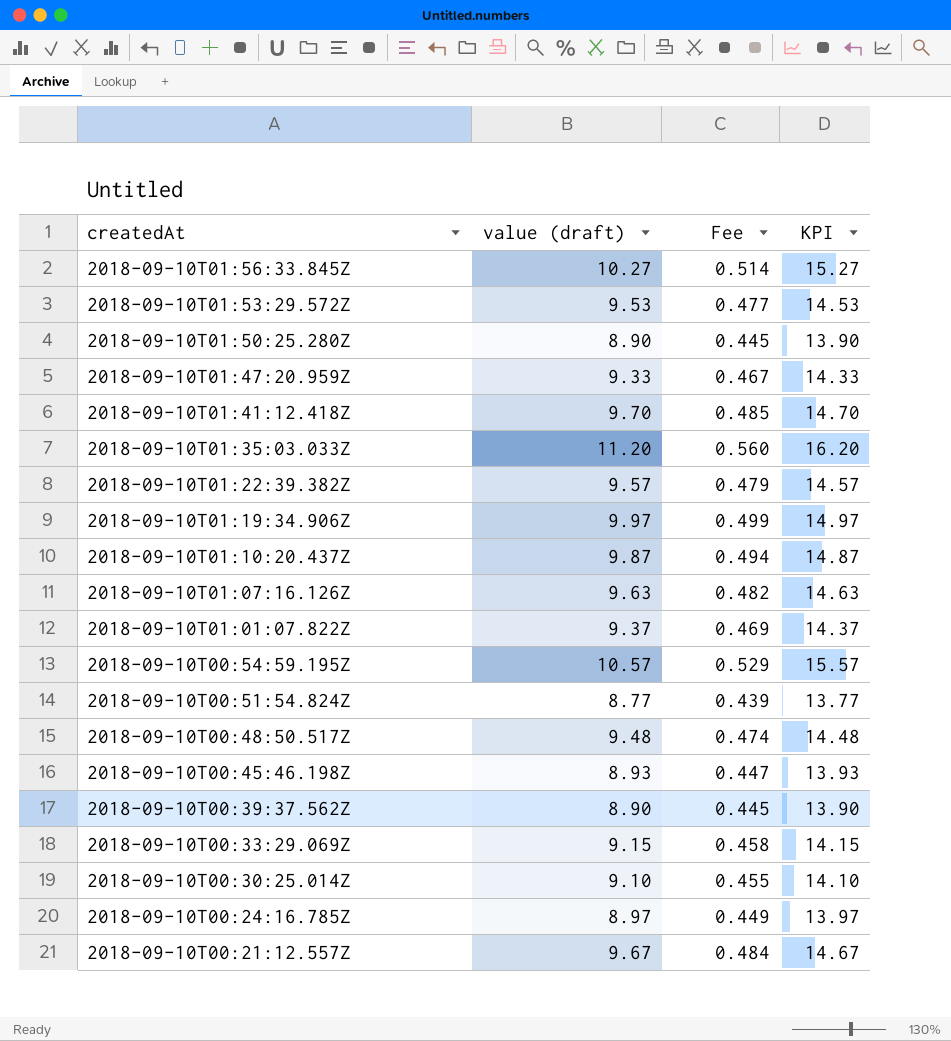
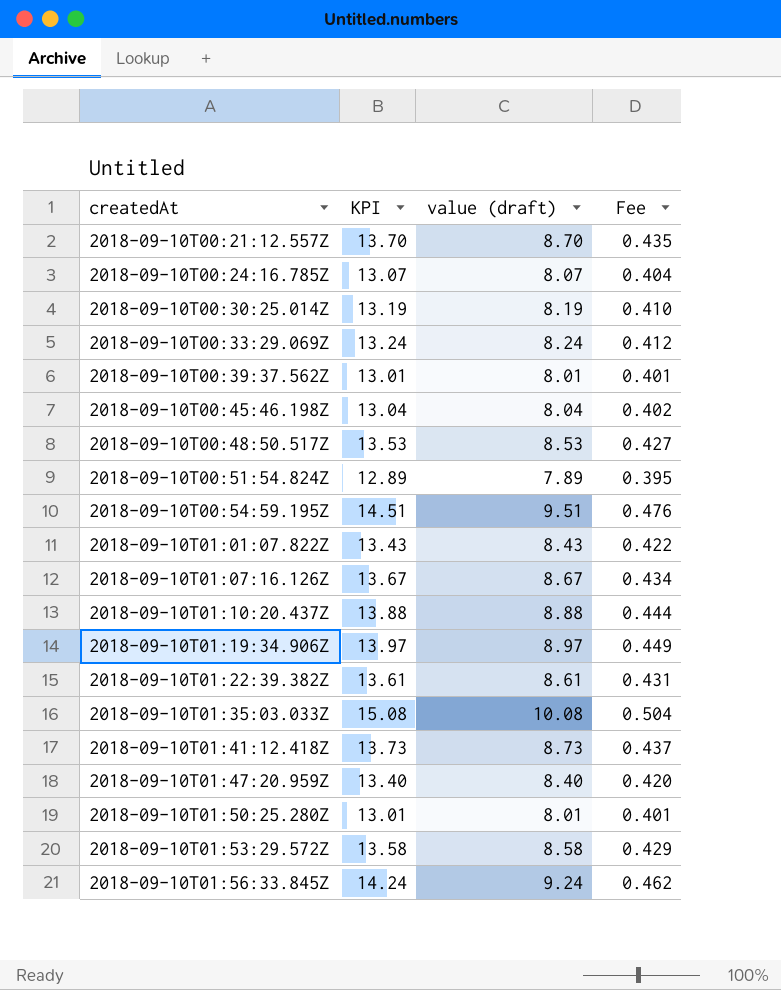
row order: createdAt descending -> createdAt ascending
column KPI | position: 4 -> 2
2018-09-10T00:21:12.557Z | KPI: 14.67 -> 13.70
2018-09-10T00:21:12.557Z | value (draft): 9.67 -> 8.70
2018-09-10T00:21:12.557Z | Fee: 0.484 -> 0.435
2018-09-10T00:24:16.785Z | KPI: 13.97 -> 13.07
2018-09-10T00:24:16.785Z | value (draft): 8.97 -> 8.07
2018-09-10T00:24:16.785Z | Fee: 0.449 -> 0.404
2018-09-10T00:30:25.014Z | KPI: 14.10 -> 13.19
2018-09-10T00:30:25.014Z | value (draft): 9.10 -> 8.19
2018-09-10T00:30:25.014Z | Fee: 0.455 -> 0.410
2018-09-10T00:33:29.069Z | KPI: 14.15 -> 13.24
2018-09-10T00:33:29.069Z | value (draft): 9.15 -> 8.24
2018-09-10T00:33:29.069Z | Fee: 0.458 -> 0.412
2018-09-10T00:39:37.562Z | KPI: 13.90 -> 13.01
2018-09-10T00:39:37.562Z | value (draft): 8.90 -> 8.01
2018-09-10T00:39:37.562Z | Fee: 0.445 -> 0.401
2018-09-10T00:45:46.198Z | KPI: 13.93 -> 13.04
2018-09-10T00:45:46.198Z | value (draft): 8.93 -> 8.04
2018-09-10T00:45:46.198Z | Fee: 0.447 -> 0.402
2018-09-10T00:48:50.517Z | KPI: 14.48 -> 13.53
2018-09-10T00:48:50.517Z | value (draft): 9.48 -> 8.53
2018-09-10T00:48:50.517Z | Fee: 0.474 -> 0.427
2018-09-10T00:51:54.824Z | KPI: 13.77 -> 12.89
2018-09-10T00:51:54.824Z | value (draft): 8.77 -> 7.89
2018-09-10T00:51:54.824Z | Fee: 0.439 -> 0.395
2018-09-10T00:54:59.195Z | KPI: 15.57 -> 14.51
2018-09-10T00:54:59.195Z | value (draft): 10.57 -> 9.51
2018-09-10T00:54:59.195Z | Fee: 0.529 -> 0.476
2018-09-10T01:01:07.822Z | KPI: 14.37 -> 13.43
2018-09-10T01:01:07.822Z | value (draft): 9.37 -> 8.43
2018-09-10T01:01:07.822Z | Fee: 0.469 -> 0.422
2018-09-10T01:07:16.126Z | KPI: 14.63 -> 13.67
2018-09-10T01:07:16.126Z | value (draft): 9.63 -> 8.67
2018-09-10T01:07:16.126Z | Fee: 0.482 -> 0.434
2018-09-10T01:10:20.437Z | KPI: 14.87 -> 13.88
2018-09-10T01:10:20.437Z | value (draft): 9.87 -> 8.88
2018-09-10T01:10:20.437Z | Fee: 0.494 -> 0.444
2018-09-10T01:19:34.906Z | KPI: 14.97 -> 13.97
2018-09-10T01:19:34.906Z | value (draft): 9.97 -> 8.97
2018-09-10T01:19:34.906Z | Fee: 0.499 -> 0.449
2018-09-10T01:22:39.382Z | KPI: 14.57 -> 13.61
2018-09-10T01:22:39.382Z | value (draft): 9.57 -> 8.61
2018-09-10T01:22:39.382Z | Fee: 0.479 -> 0.431
2018-09-10T01:35:03.033Z | KPI: 16.20 -> 15.08
2018-09-10T01:35:03.033Z | value (draft): 11.20 -> 10.08
2018-09-10T01:35:03.033Z | Fee: 0.560 -> 0.504
2018-09-10T01:41:12.418Z | KPI: 14.70 -> 13.73
2018-09-10T01:41:12.418Z | value (draft): 9.70 -> 8.73
2018-09-10T01:41:12.418Z | Fee: 0.485 -> 0.437
2018-09-10T01:47:20.959Z | KPI: 14.33 -> 13.40
2018-09-10T01:47:20.959Z | value (draft): 9.33 -> 8.40
2018-09-10T01:47:20.959Z | Fee: 0.467 -> 0.420
2018-09-10T01:50:25.280Z | KPI: 13.90 -> 13.01
2018-09-10T01:50:25.280Z | value (draft): 8.90 -> 8.01
2018-09-10T01:50:25.280Z | Fee: 0.445 -> 0.401
2018-09-10T01:53:29.572Z | KPI: 14.53 -> 13.58
2018-09-10T01:53:29.572Z | value (draft): 9.53 -> 8.58
2018-09-10T01:53:29.572Z | Fee: 0.477 -> 0.429
2018-09-10T01:56:33.845Z | KPI: 15.27 -> 14.24
2018-09-10T01:56:33.845Z | value (draft): 10.27 -> 9.24
2018-09-10T01:56:33.845Z | Fee: 0.514 -> 0.462

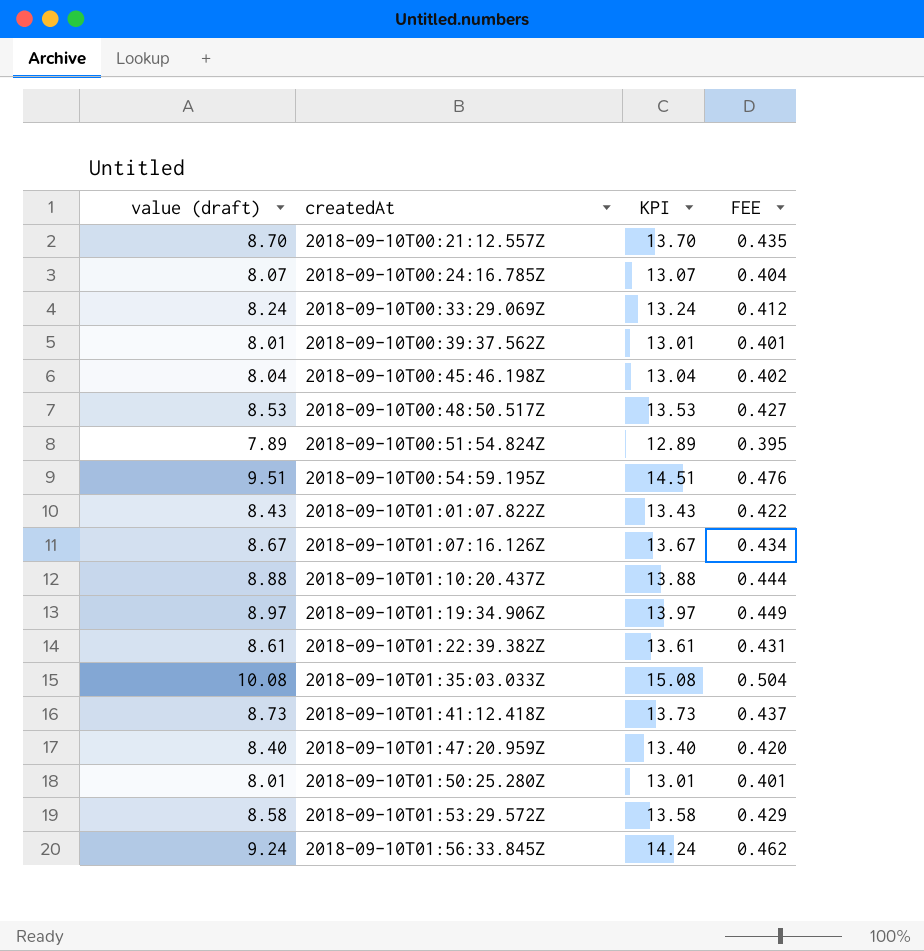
column value (draft) | position: 3 -> 1
column name: Fee -> FEE
row 2018-09-10T00:30:25.014Z: 13.19 | 8.19 | 0.410 -> none

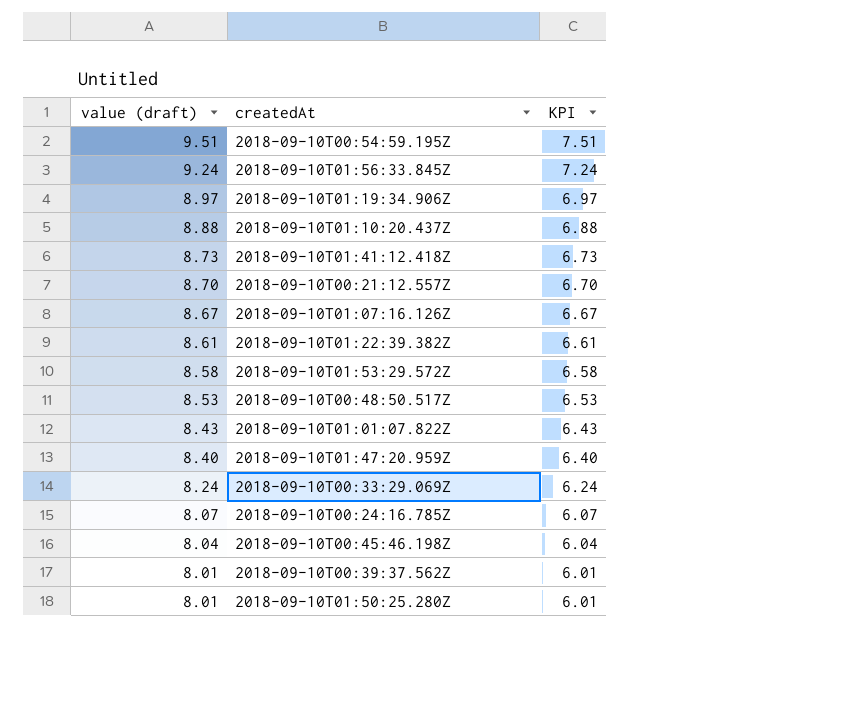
row order: createdAt ascending -> value (draft) descending
column FEE | formula: [value (draft)] * 0.05 -> none
column KPI | formula: [value (draft)] + 5 -> [value (draft)] - 2
row 2018-09-10T00:51:54.824Z: 7.89 | 12.89 | 0.395 -> none
row 2018-09-10T01:35:03.033Z: 10.08 | 15.08 | 0.504 -> none

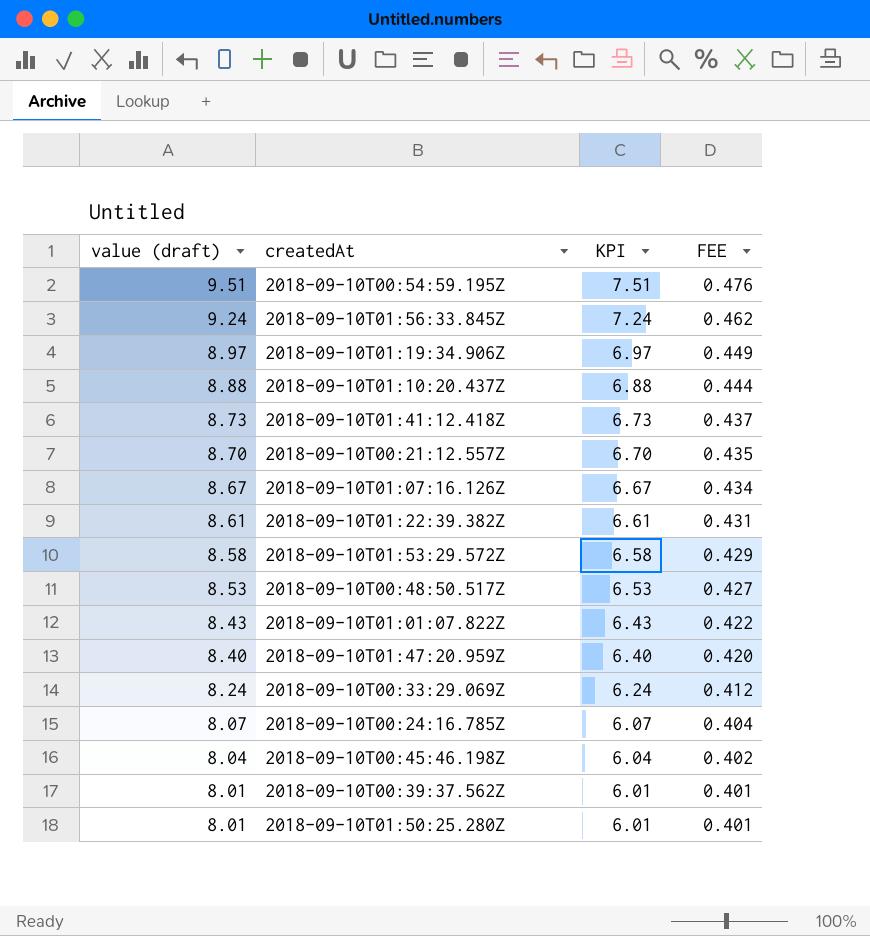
column FEE | formula: none -> [value (draft)] * 0.05

